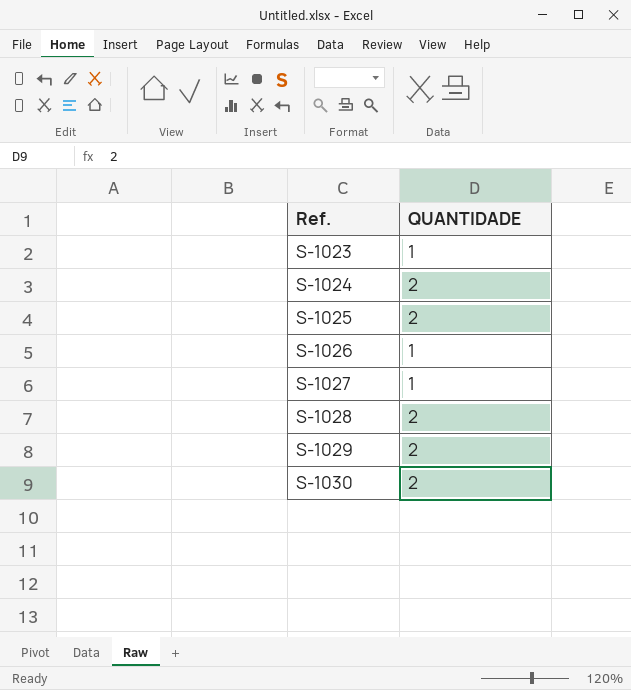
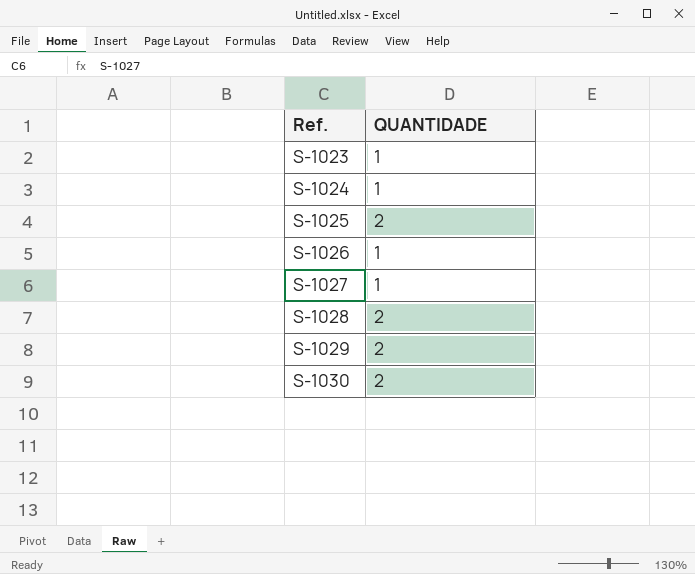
S-1024 | QUANTIDADE: 2 -> 1

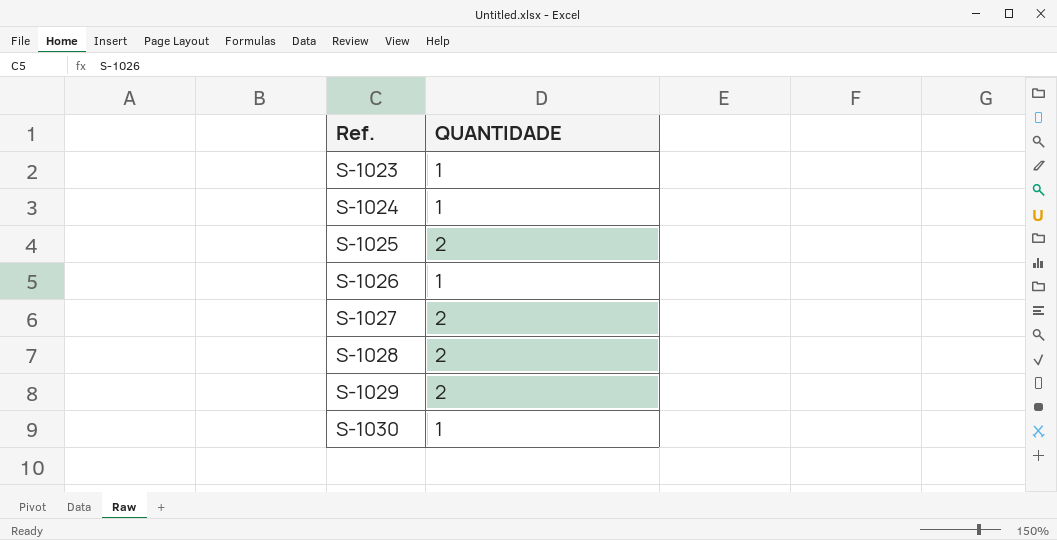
S-1027 | QUANTIDADE: 1 -> 2
S-1030 | QUANTIDADE: 2 -> 1

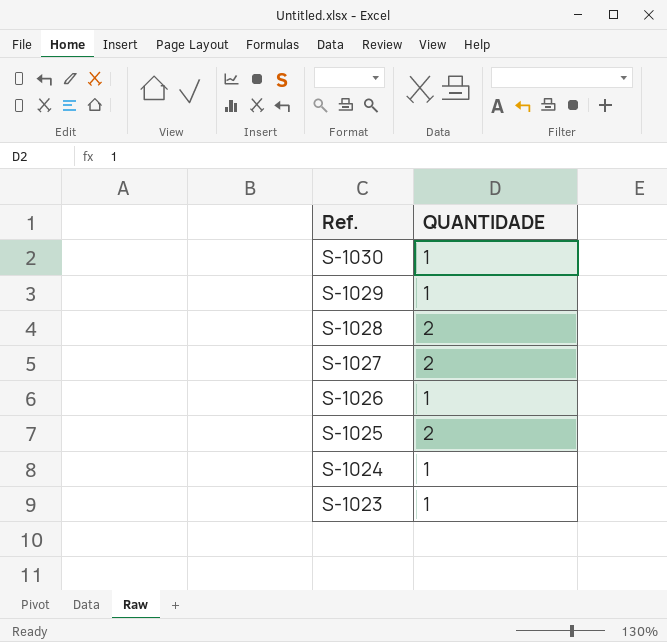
row order: Ref. ascending -> Ref. descending
S-1029 | QUANTIDADE: 2 -> 1

